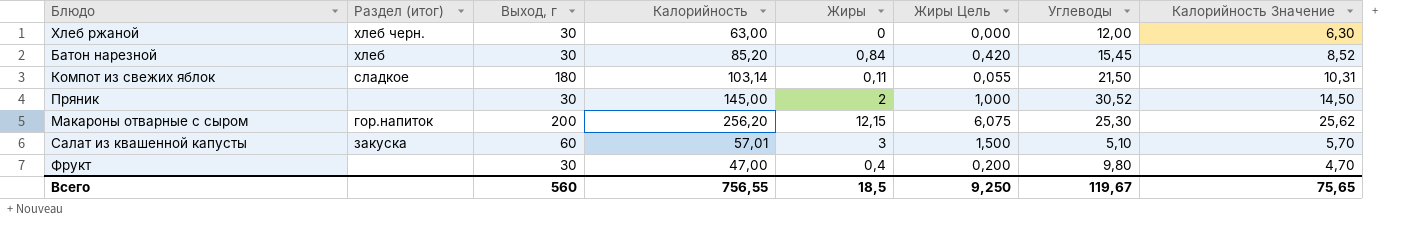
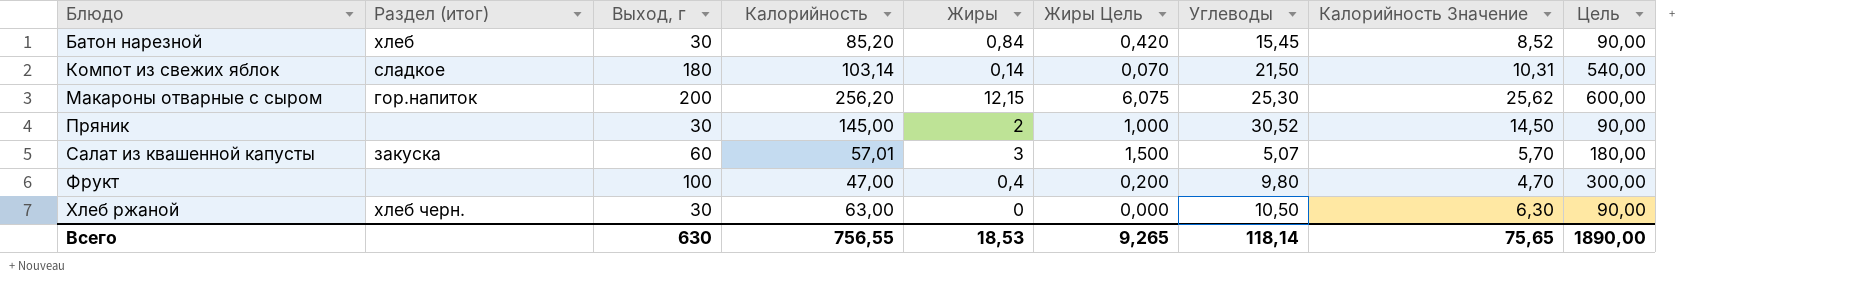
row order: none -> Блюдо ascending
column Цель | formula: none -> [Выход, г] * 3
Компот из свежих яблок | Жиры: 0,11 -> 0,14
Компот из свежих яблок | Жиры Цель: 0,055 -> 0,070
Салат из квашенной капусты | Углеводы: 5,10 -> 5,07
Фрукт | Выход, г: 30 -> 100
Хлеб ржаной | Углеводы: 12,00 -> 10,50
Всего | Выход, г: 560 -> 630
Всего | Жиры: 18,5 -> 18,53
Всего | Жиры Цель: 9,250 -> 9,265
Всего | Углеводы: 119,67 -> 118,14

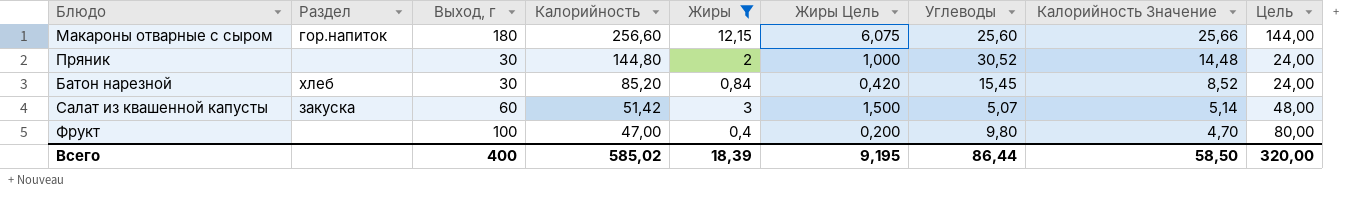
filter: none -> Жиры >= 0,4
row order: Блюдо ascending -> Калорийность descending
column name: Раздел (итог) -> Раздел
column Цель | formula: [Выход, г] * 3 -> [Выход, г] * 0,8
Макароны отварные с сыром | Выход, г: 200 -> 180
Макароны отварные с сыром | Калорийность: 256,20 -> 256,60
Макароны отварные с сыром | Углеводы: 25,30 -> 25,60
Макароны отварные с сыром | Калорийность Значение: 25,62 -> 25,66
Пряник | Калорийность: 145,00 -> 144,80
Пряник | Калорийность Значение: 14,50 -> 14,48
Салат из квашенной капусты | Калорийность: 57,01 -> 51,42
Салат из квашенной капусты | Калорийность Значение: 5,70 -> 5,14
Всего | Выход, г: 630 -> 400
Всего | Калорийность: 756,55 -> 585,02
Всего | Жиры: 18,53 -> 18,39
Всего | Жиры Цель: 9,265 -> 9,195
Всего | Углеводы: 118,14 -> 86,44
Всего | Калорийность Значение: 75,65 -> 58,50
Всего | Цель: 1890,00 -> 320,00

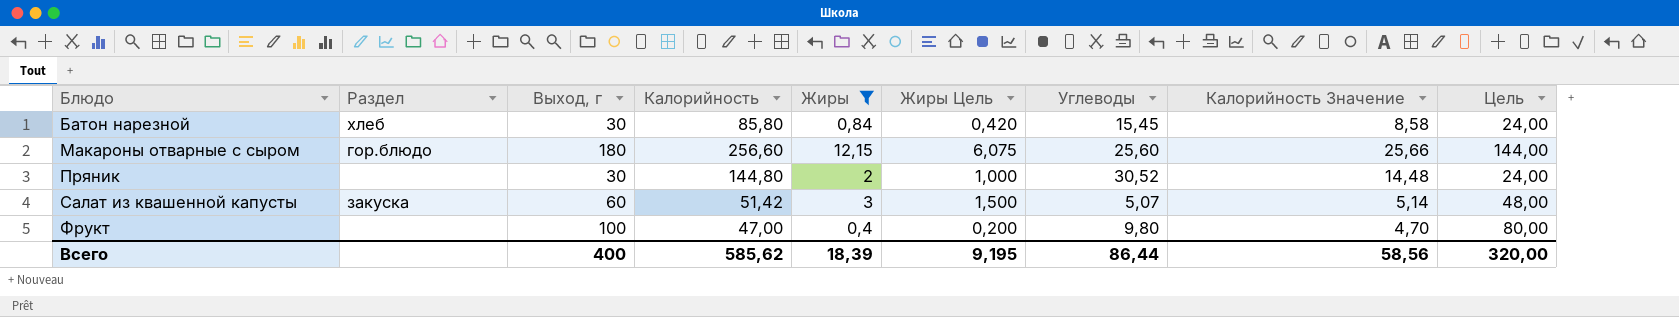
row order: Калорийность descending -> Блюдо ascending
Батон нарезной | Калорийность: 85,20 -> 85,80
Батон нарезной | Калорийность Значение: 8,52 -> 8,58
Макароны отварные с сыром | Раздел: гор.напиток -> гор.блюдо
Всего | Калорийность: 585,02 -> 585,62
Всего | Калорийность Значение: 58,50 -> 58,56

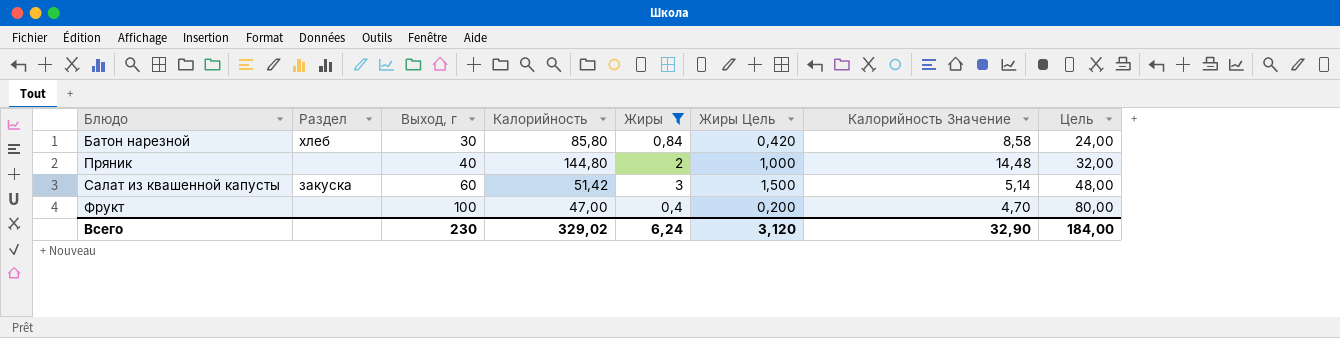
column Углеводы | position: 7 -> none
row Макароны отварные с сыром: гор.блюдо | 180 | 256,60 | 12,15 | 6,075 | 25,60 | 25,66 | 144,00 -> none
Пряник | Выход, г: 30 -> 40
Пряник | Цель: 24,00 -> 32,00
Всего | Выход, г: 400 -> 230
Всего | Калорийность: 585,62 -> 329,02
Всего | Жиры: 18,39 -> 6,24
Всего | Жиры Цель: 9,195 -> 3,120
Всего | Калорийность Значение: 58,56 -> 32,90
Всего | Цель: 320,00 -> 184,00

